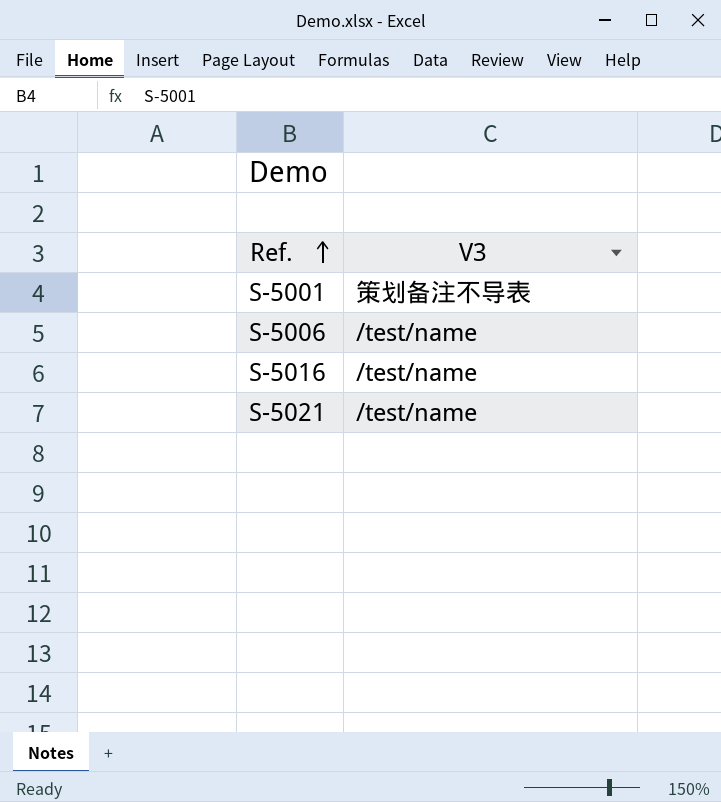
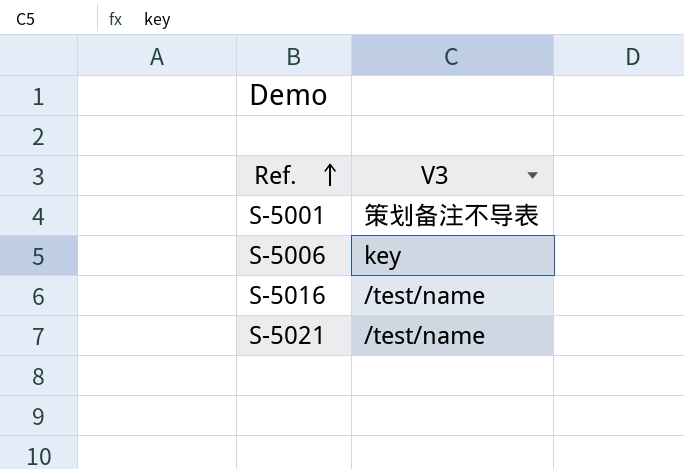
S-5006 | V3: /test/name -> key

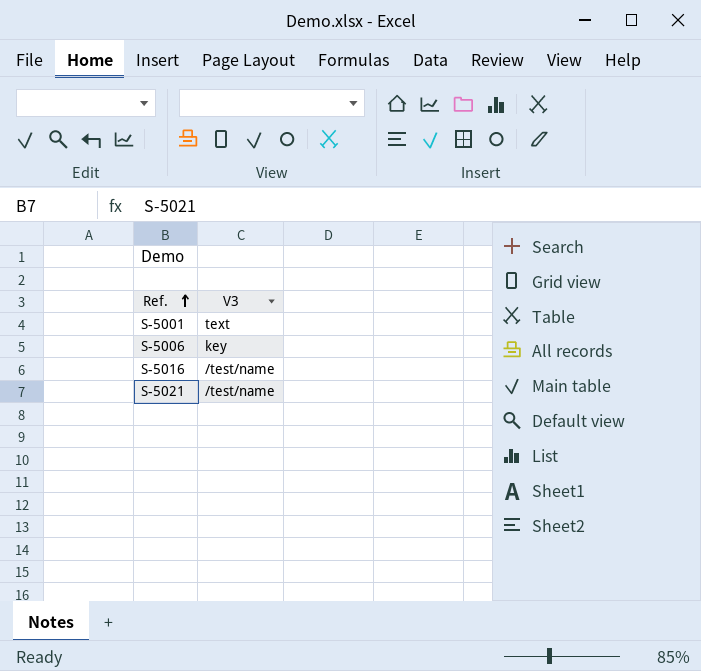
S-5001 | V3: 策划备注不导表 -> text

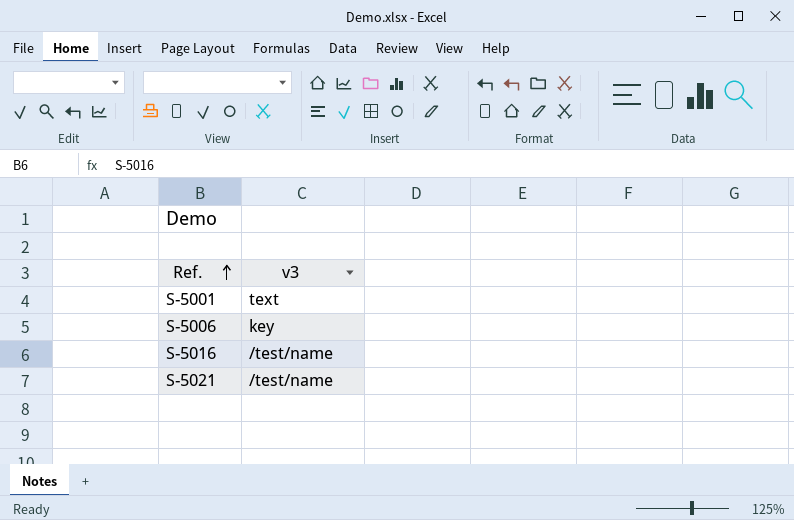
column name: V3 -> v3

